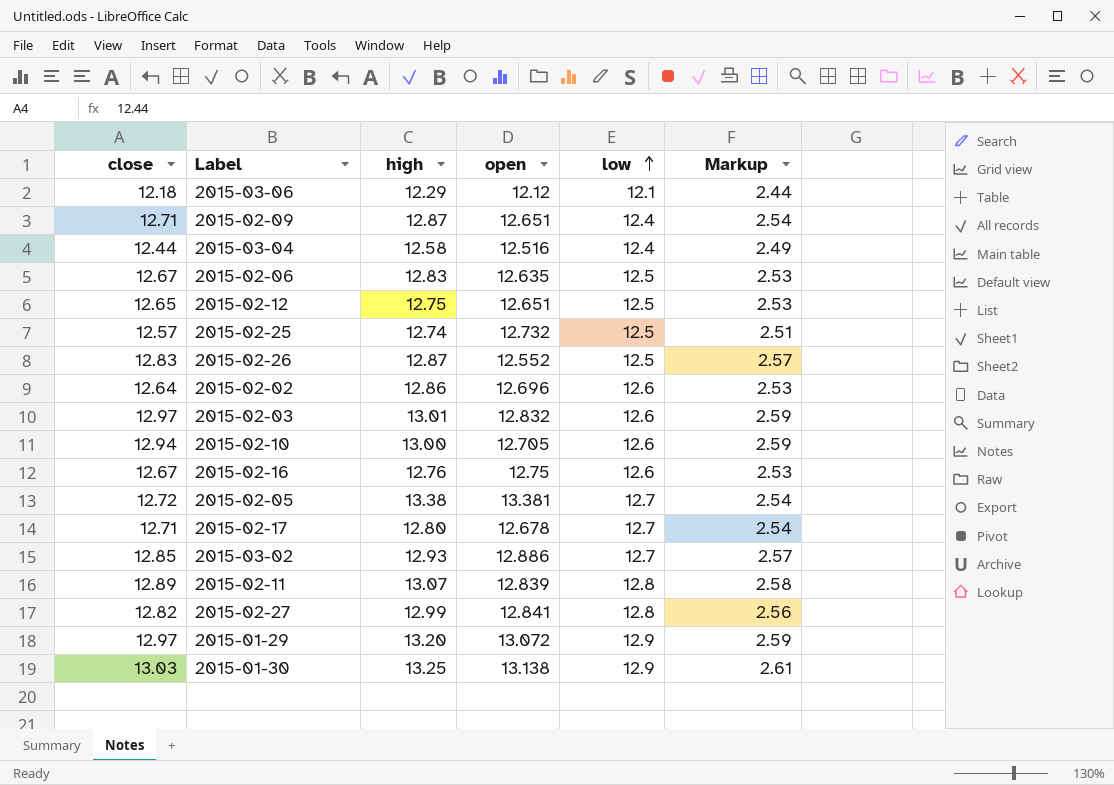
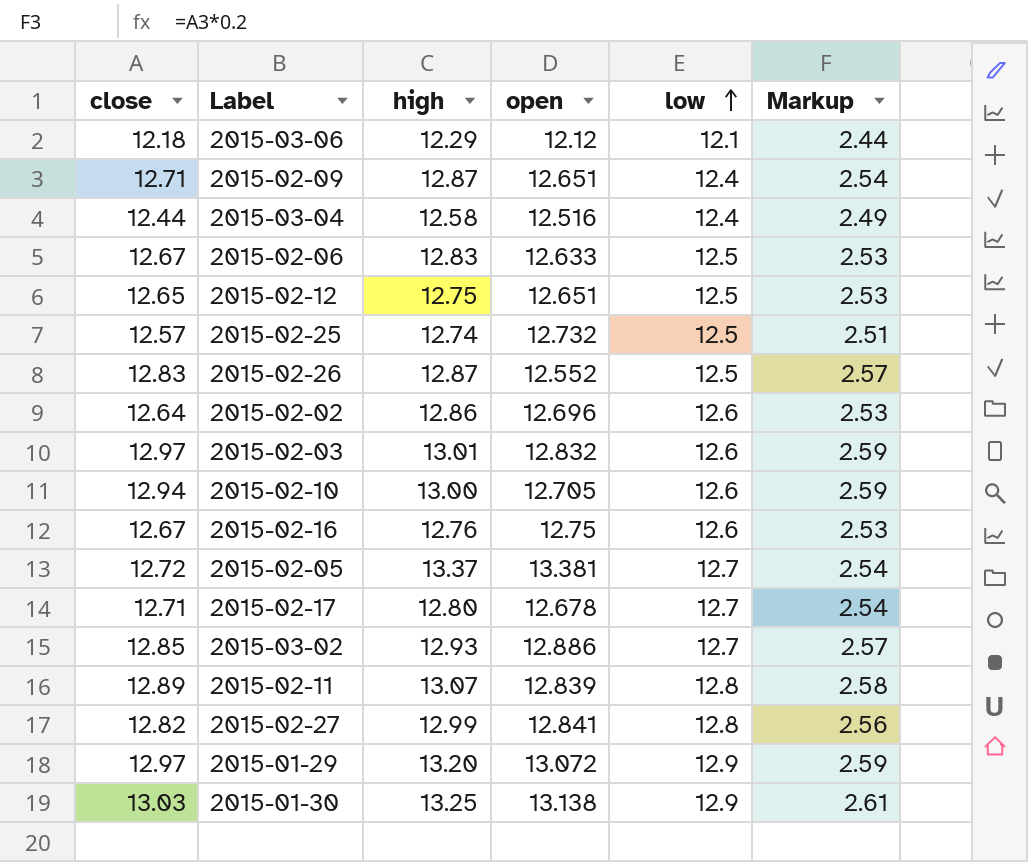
2015-02-06 | open: 12.635 -> 12.633
2015-02-05 | high: 13.38 -> 13.37

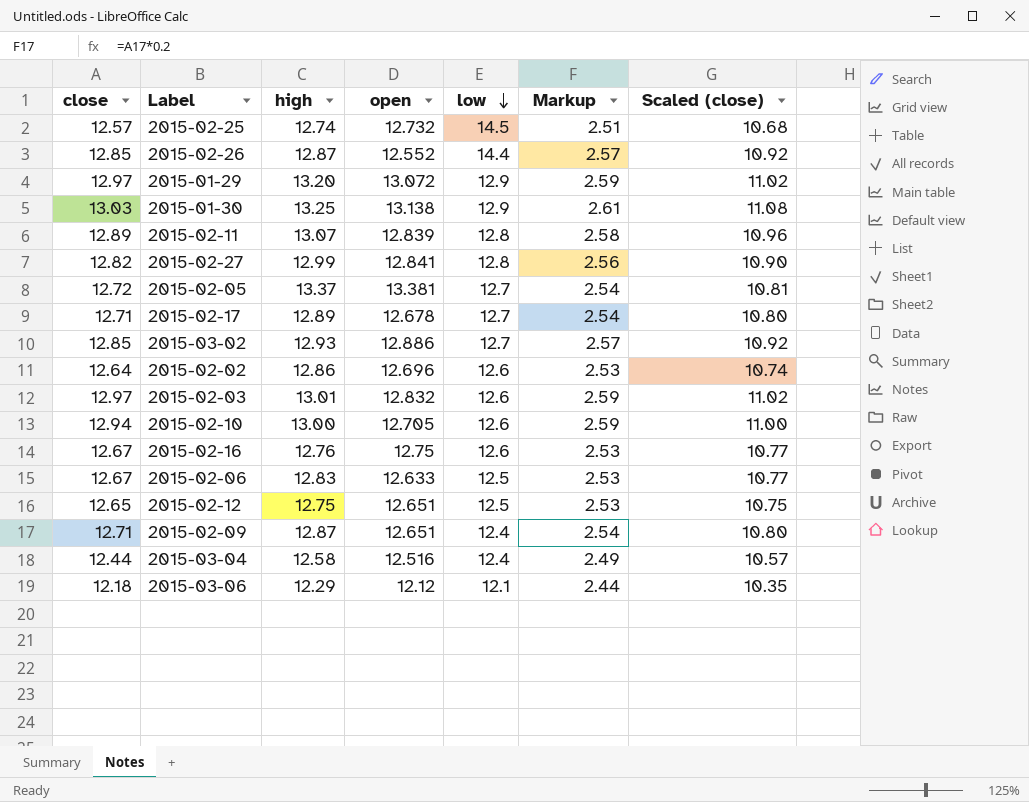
row order: low ascending -> low descending
column Scaled (close) | formula: none -> [close] * 0.85
2015-02-25 | low: 12.5 -> 14.5
2015-02-26 | close: 12.83 -> 12.85
2015-02-26 | low: 12.5 -> 14.4
2015-02-17 | high: 12.80 -> 12.89

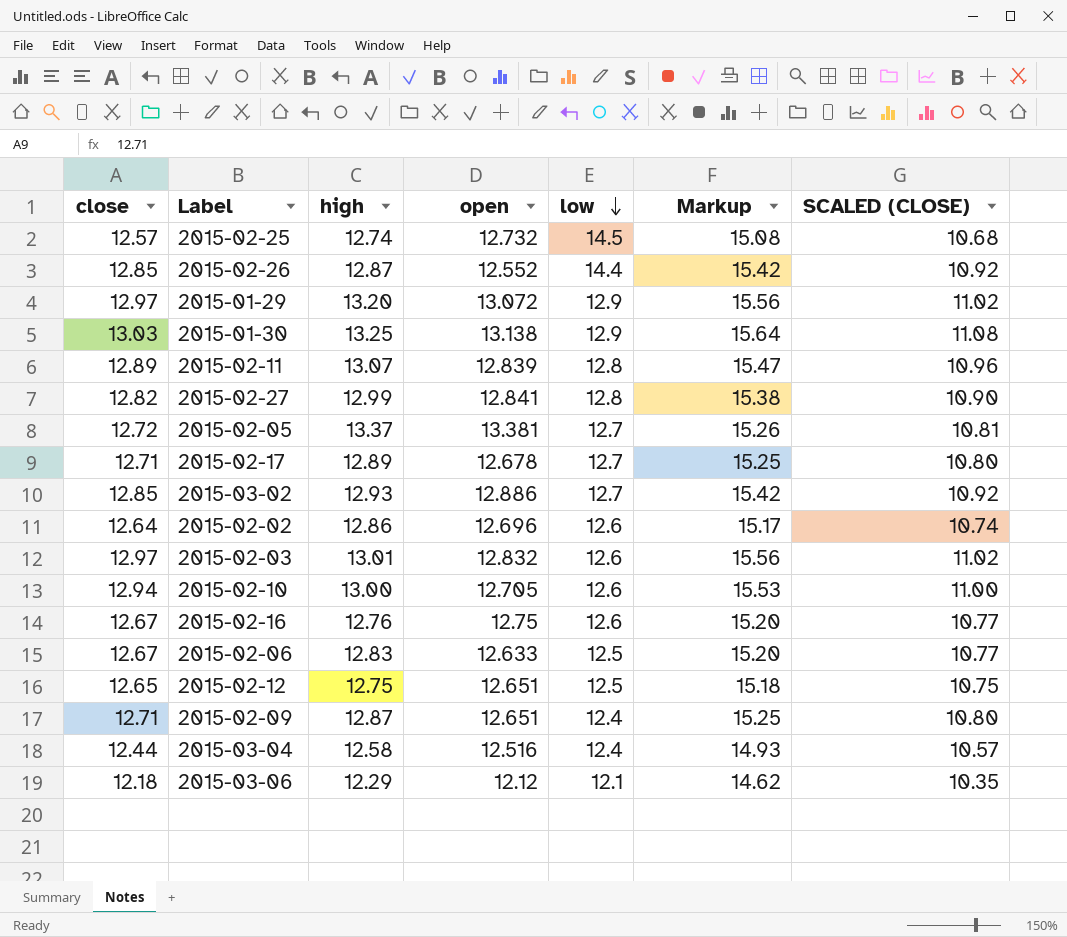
column Markup | formula: [close] * 0.2 -> [close] * 1.2
column name: Scaled (close) -> SCALED (CLOSE)

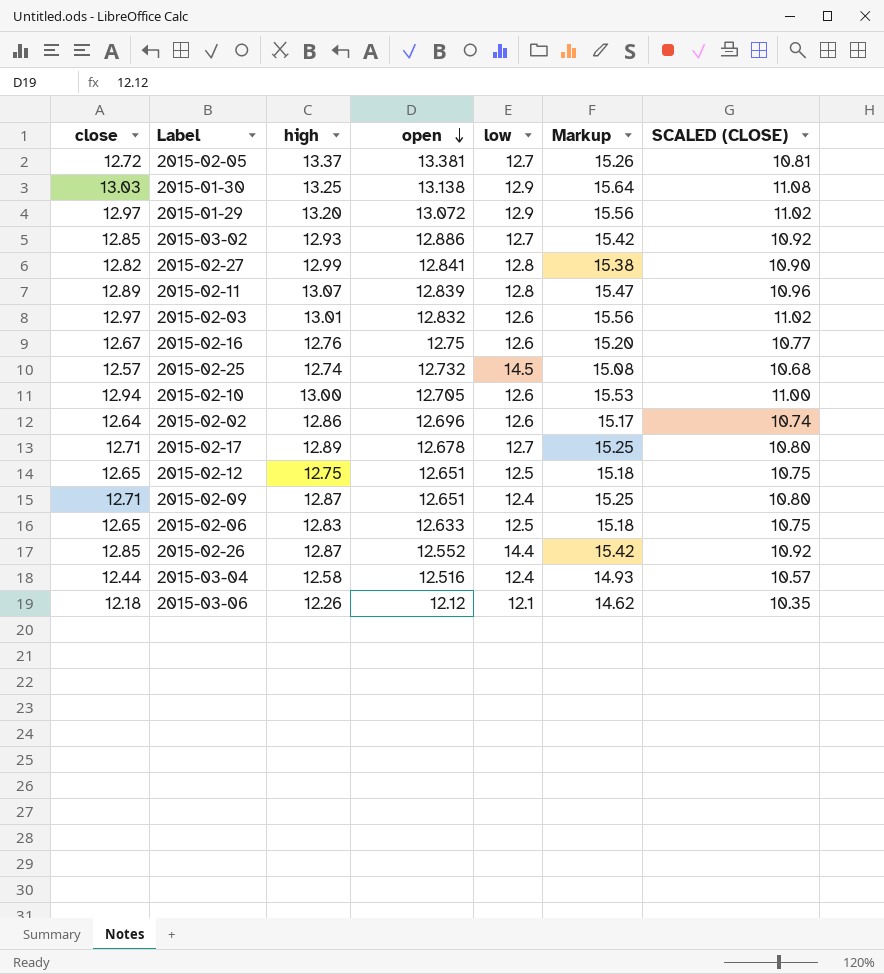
row order: low descending -> open descending
2015-02-06 | close: 12.67 -> 12.65
2015-02-06 | Markup: 15.20 -> 15.18
2015-02-06 | SCALED (CLOSE): 10.77 -> 10.75
2015-03-06 | high: 12.29 -> 12.26

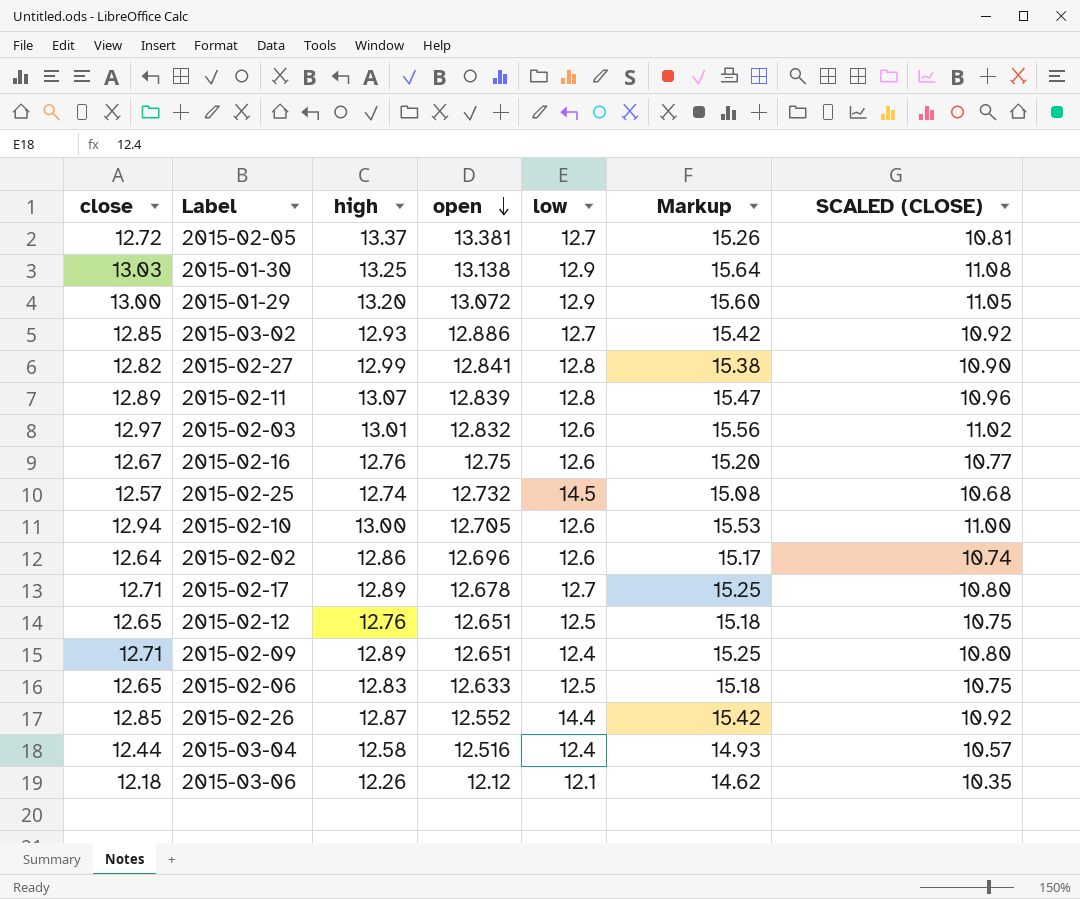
2015-01-29 | close: 12.97 -> 13.00
2015-01-29 | Markup: 15.56 -> 15.60
2015-01-29 | SCALED (CLOSE): 11.02 -> 11.05
2015-02-12 | high: 12.75 -> 12.76
2015-02-09 | high: 12.87 -> 12.89

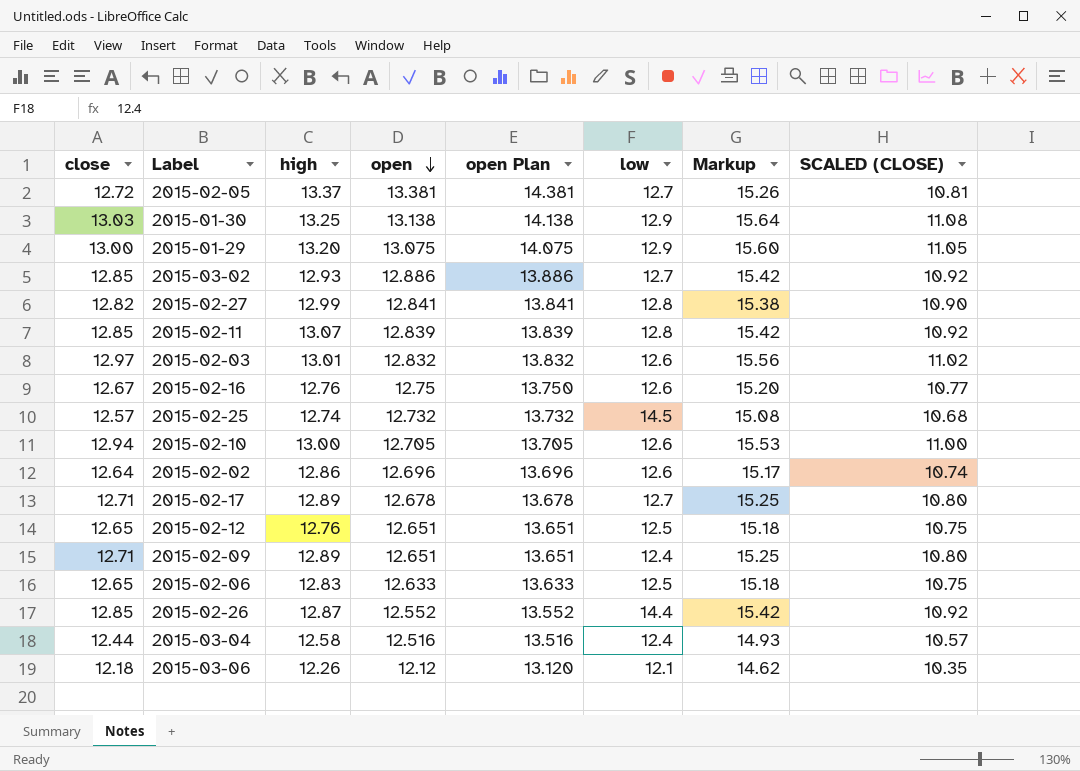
column open Plan | formula: none -> [open] + 1
2015-01-29 | open: 13.072 -> 13.075
2015-02-11 | close: 12.89 -> 12.85
2015-02-11 | Markup: 15.47 -> 15.42
2015-02-11 | SCALED (CLOSE): 10.96 -> 10.92

